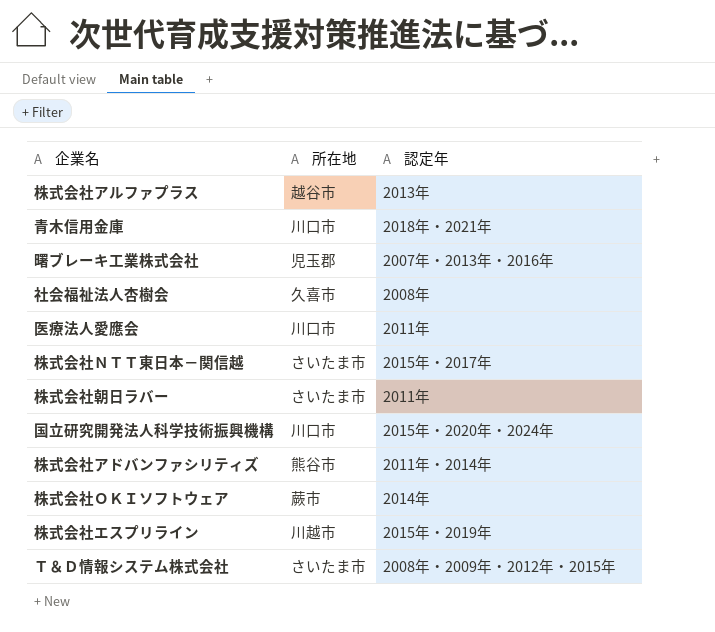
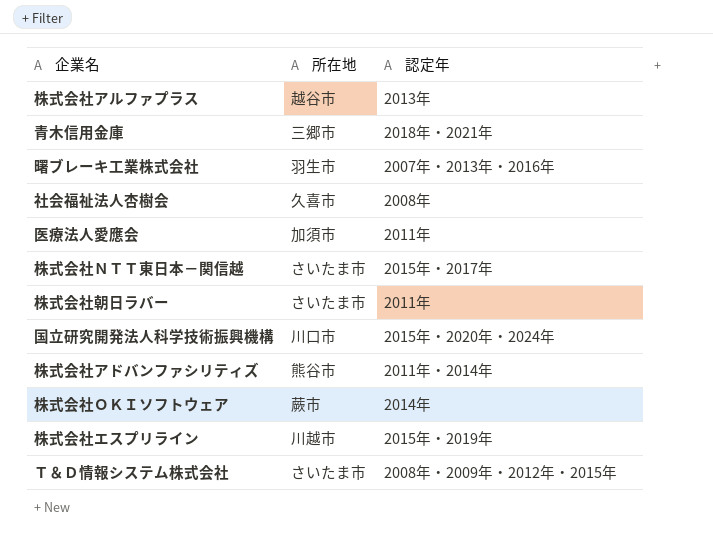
青木信用金庫 | 所在地: 川口市 -> 三郷市
曙ブレーキ工業株式会社 | 所在地: 児玉郡 -> 羽生市
医療法人愛應会 | 所在地: 川口市 -> 加須市

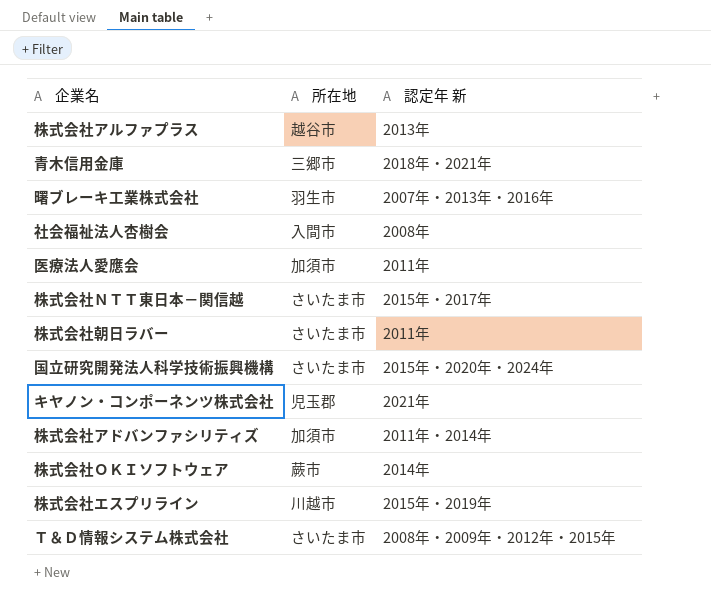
column name: 認定年 -> 認定年 新
社会福祉法人杏樹会 | 所在地: 久喜市 -> 入間市
国立研究開発法人科学技術振興機構 | 所在地: 川口市 -> さいたま市
row キヤノン・コンポーネンツ株式会社: none -> 児玉郡 | 2021年
株式会社アドバンファシリティズ | 所在地: 熊谷市 -> 加須市

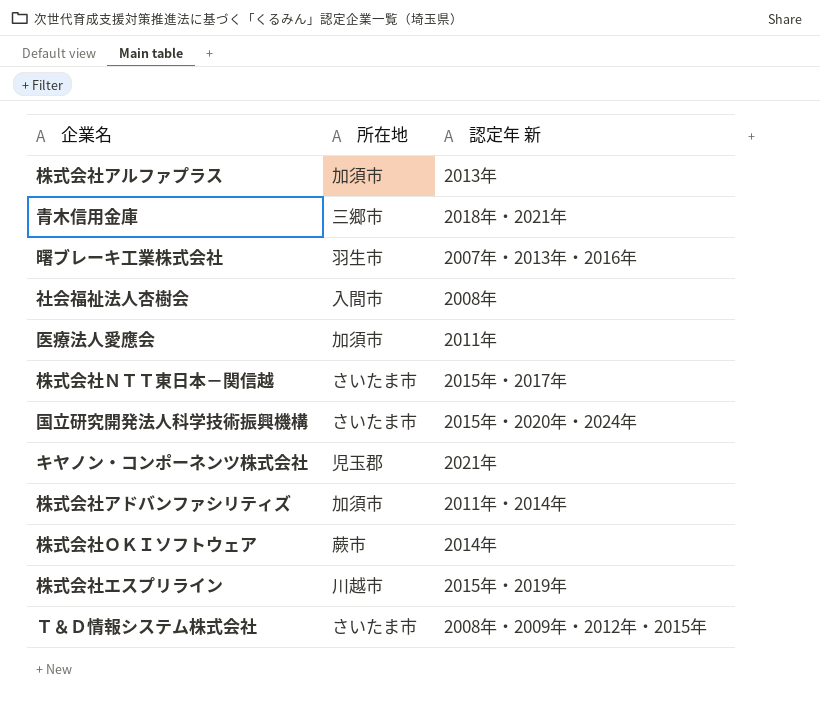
row 株式会社朝日ラバー: さいたま市 | 2011年 -> none
株式会社アルファプラス | 所在地: 越谷市 -> 加須市

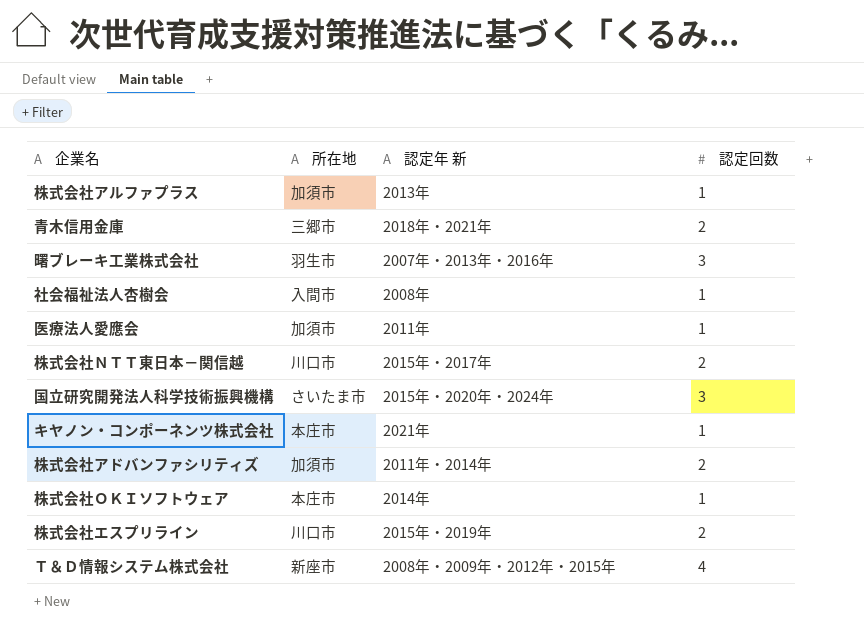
column 認定回数 | position: none -> 4
株式会社ＮＴＴ東日本－関信越 | 所在地: さいたま市 -> 川口市
キヤノン・コンポーネンツ株式会社 | 所在地: 児玉郡 -> 本庄市
株式会社ＯＫＩソフトウェア | 所在地: 蕨市 -> 本庄市
株式会社エスプリライン | 所在地: 川越市 -> 川口市
Ｔ＆Ｄ情報システム株式会社 | 所在地: さいたま市 -> 新座市

